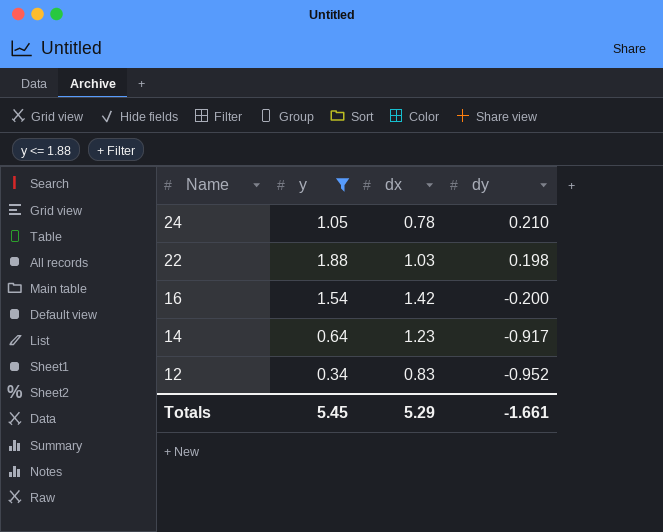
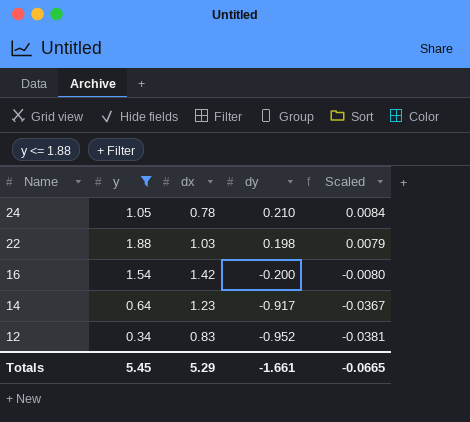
column Scaled | formula: none -> [dy] * 0.04

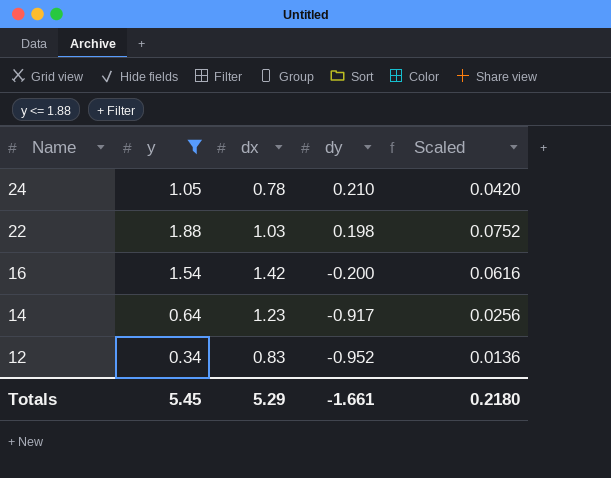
column Scaled | formula: [dy] * 0.04 -> [y] * 0.04
Totals | Scaled: -0.0665 -> 0.2180

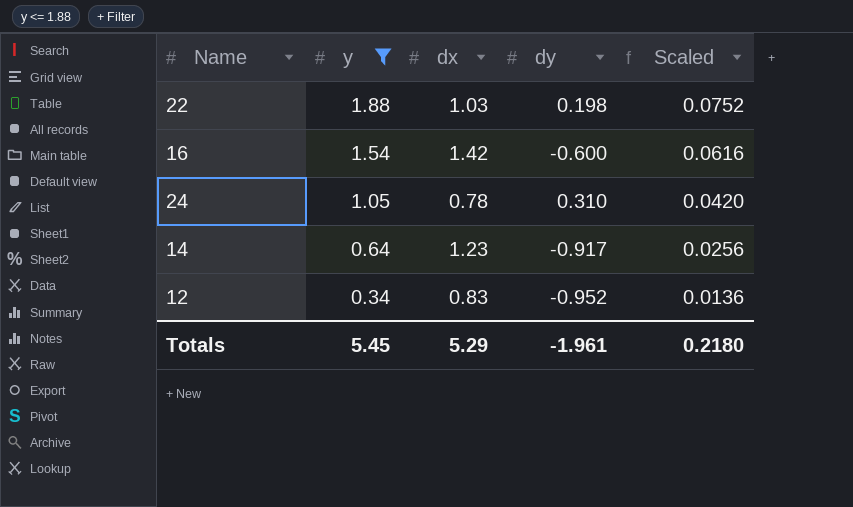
row order: Name descending -> y descending
16 | dy: -0.200 -> -0.600
24 | dy: 0.210 -> 0.310
Totals | dy: -1.661 -> -1.961

